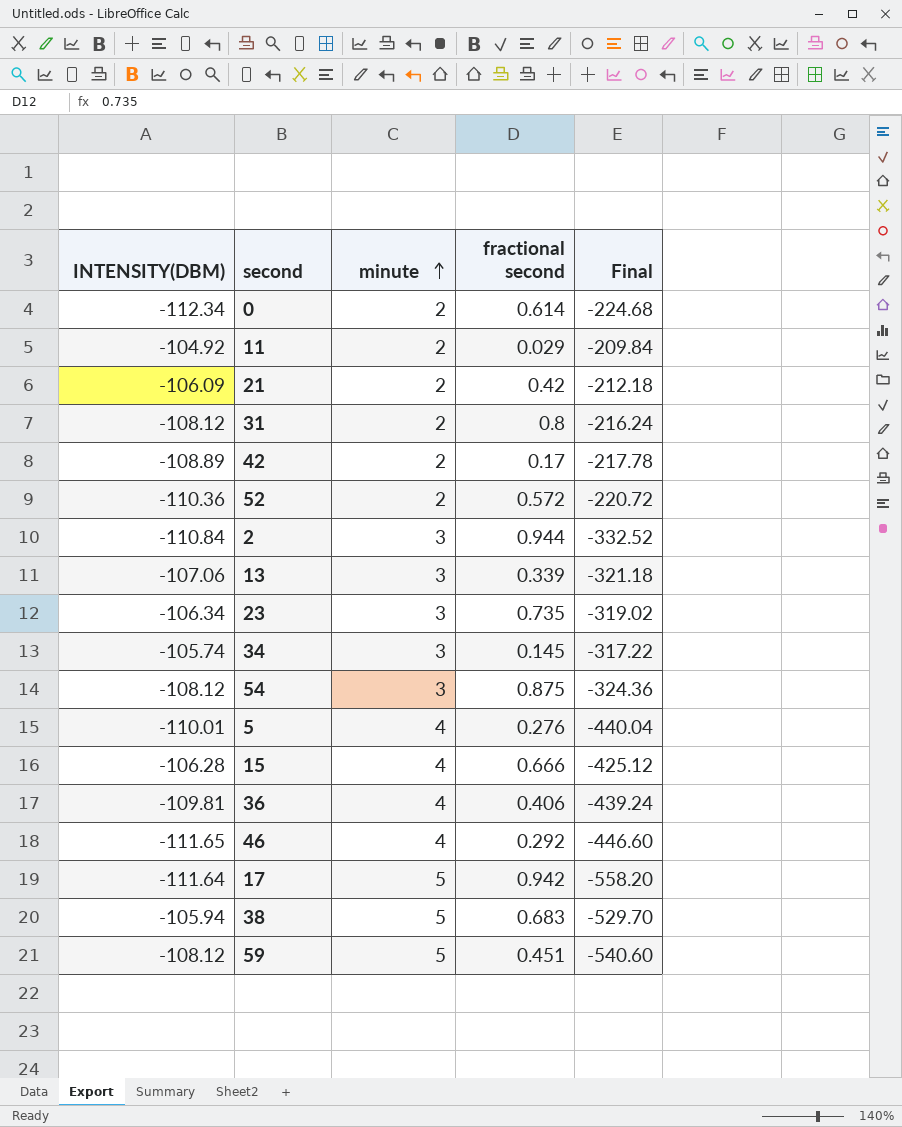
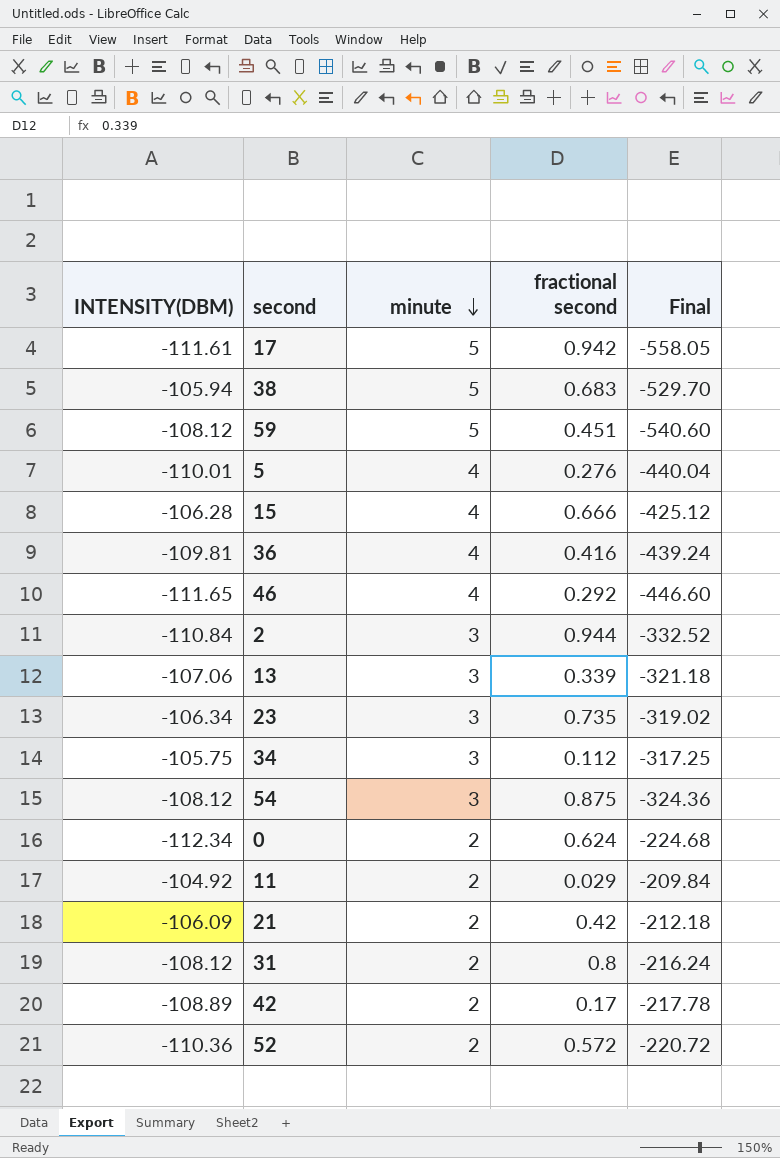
row order: minute ascending -> minute descending
17 | INTENSITY(DBM): -111.64 -> -111.61
17 | Final: -558.20 -> -558.05
36 | fractional second: 0.406 -> 0.416
34 | INTENSITY(DBM): -105.74 -> -105.75
34 | fractional second: 0.145 -> 0.112
34 | Final: -317.22 -> -317.25
0 | fractional second: 0.614 -> 0.624

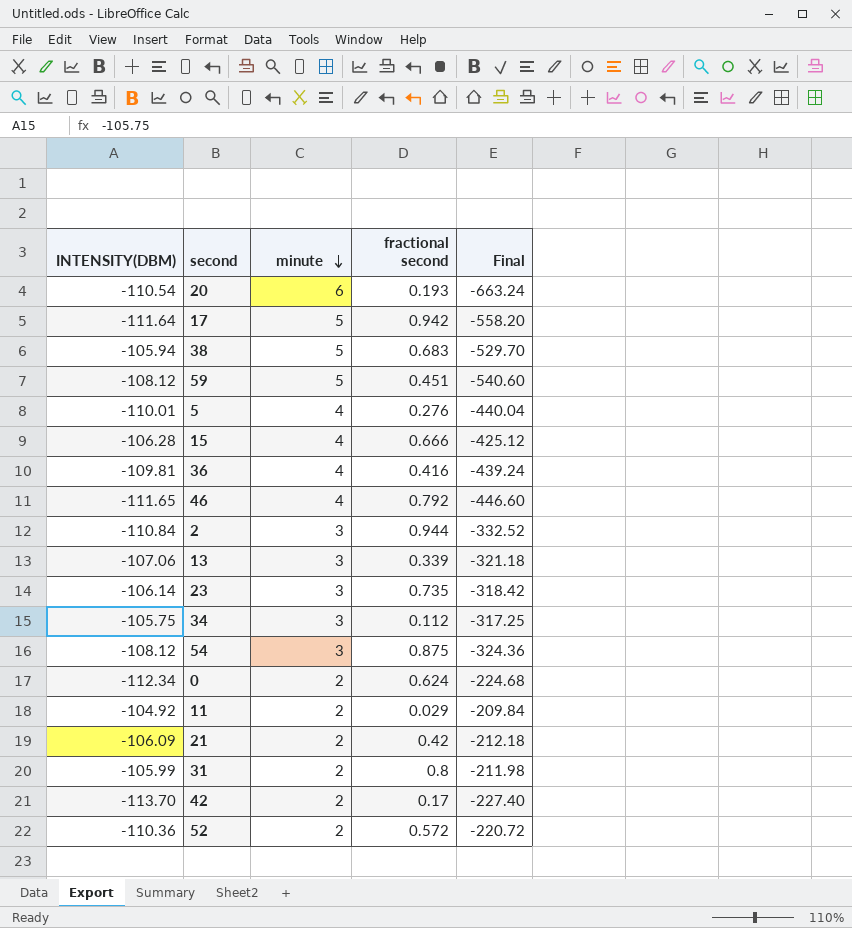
row 20: none -> -110.54 | 6 | 0.193 | -663.24
17 | INTENSITY(DBM): -111.61 -> -111.64
17 | Final: -558.05 -> -558.20
46 | fractional second: 0.292 -> 0.792
23 | INTENSITY(DBM): -106.34 -> -106.14
23 | Final: -319.02 -> -318.42
31 | INTENSITY(DBM): -108.12 -> -105.99
31 | Final: -216.24 -> -211.98
42 | INTENSITY(DBM): -108.89 -> -113.70
42 | Final: -217.78 -> -227.40

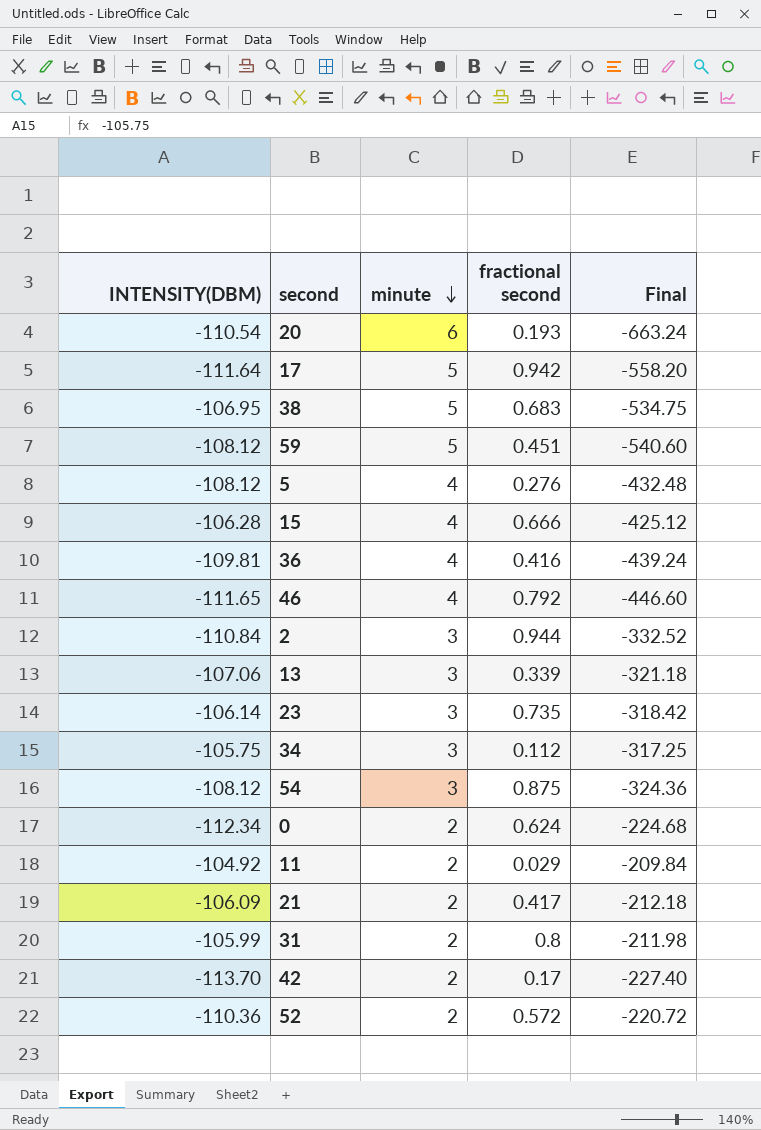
38 | INTENSITY(DBM): -105.94 -> -106.95
38 | Final: -529.70 -> -534.75
5 | INTENSITY(DBM): -110.01 -> -108.12
5 | Final: -440.04 -> -432.48
21 | fractional second: 0.42 -> 0.417

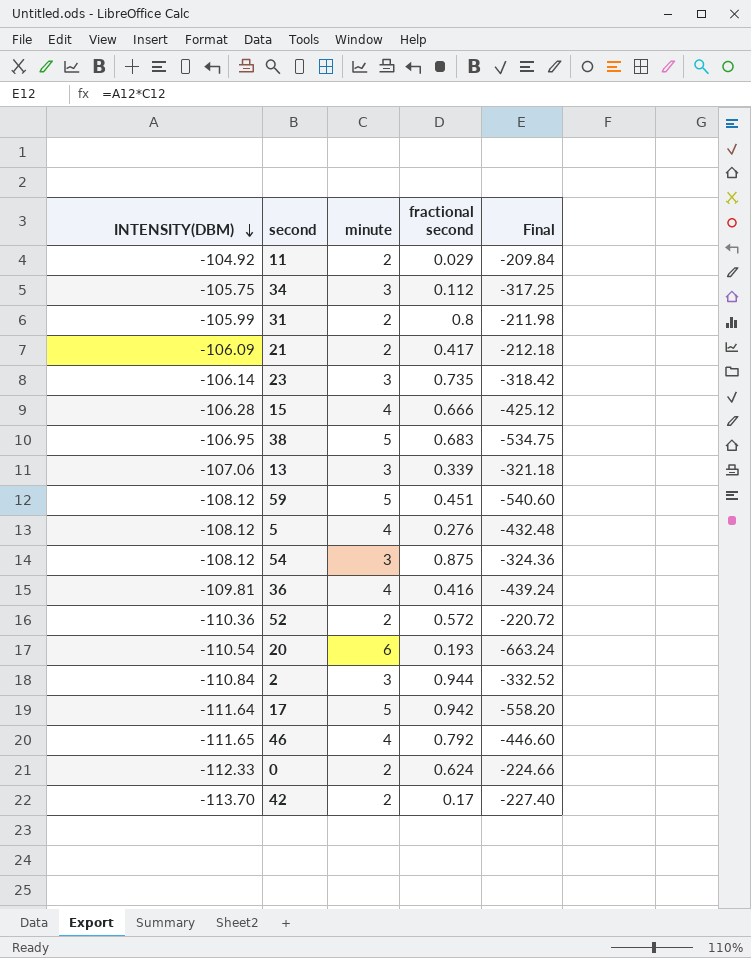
row order: minute descending -> INTENSITY(DBM) descending
0 | INTENSITY(DBM): -112.34 -> -112.33
0 | Final: -224.68 -> -224.66

